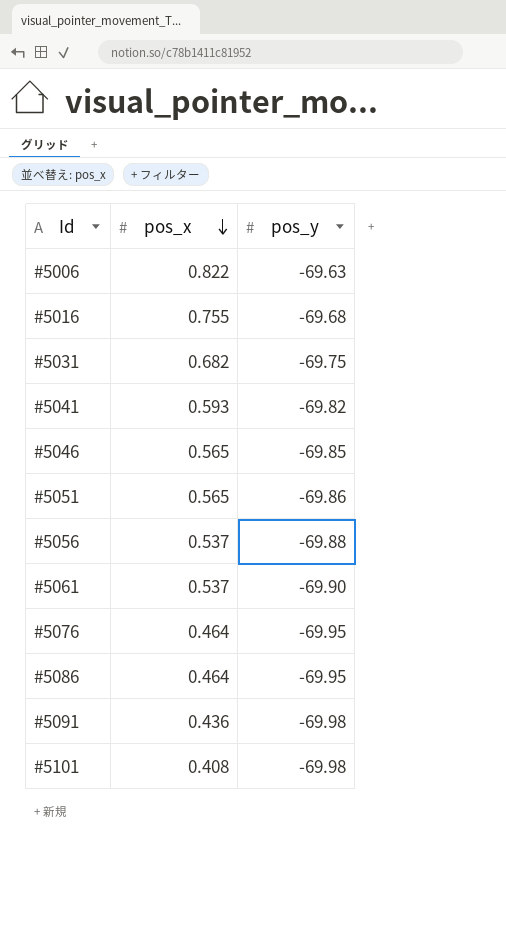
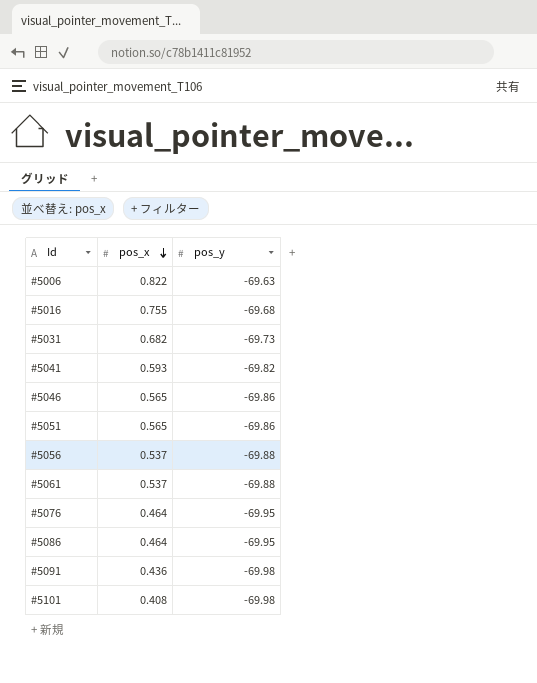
#5031 | pos_y: -69.75 -> -69.73
#5046 | pos_y: -69.85 -> -69.86
#5061 | pos_y: -69.90 -> -69.88

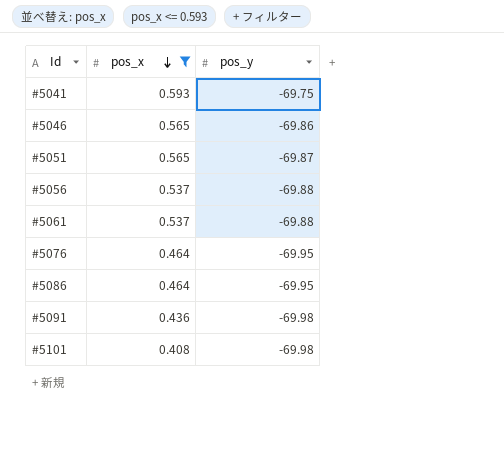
filter: none -> pos_x <= 0.593
#5041 | pos_y: -69.82 -> -69.75
#5051 | pos_y: -69.86 -> -69.87

